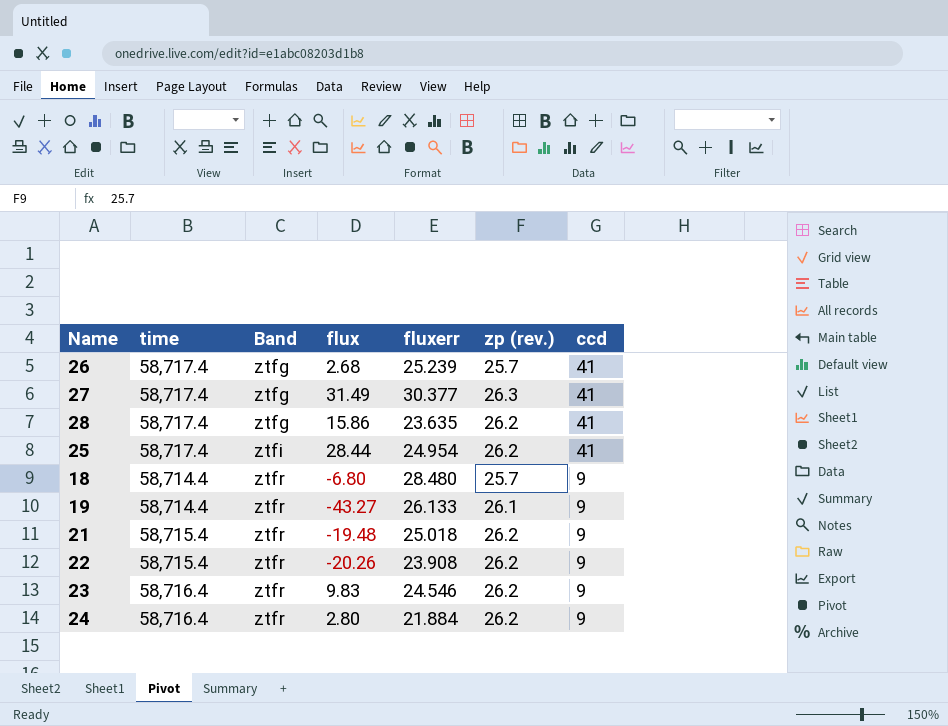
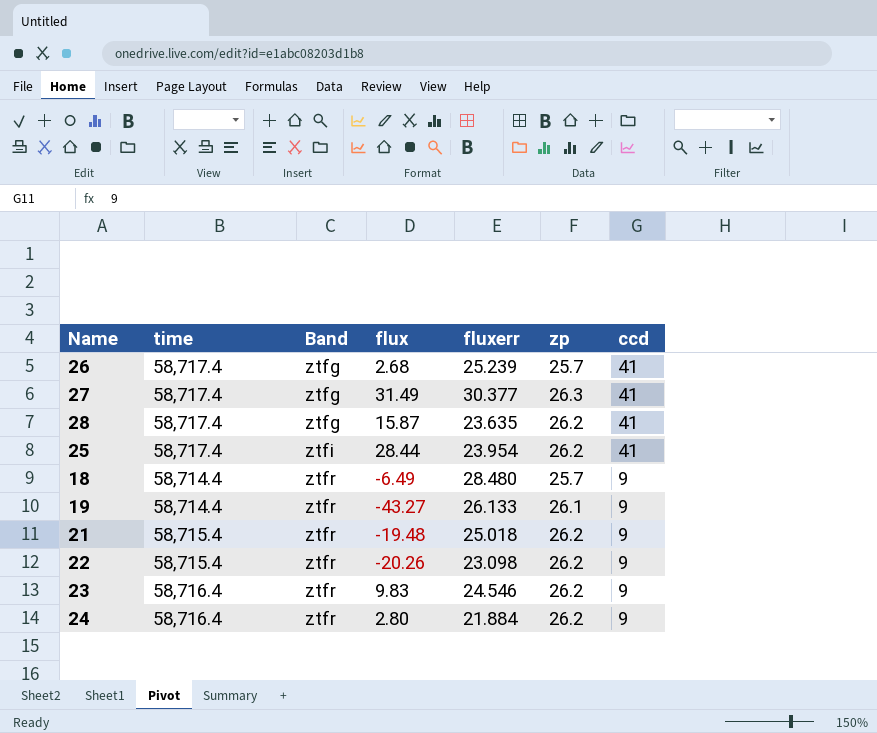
column name: zp (rev.) -> zp
28 | flux: 15.86 -> 15.87
25 | fluxerr: 24.954 -> 23.954
18 | flux: -6.80 -> -6.49
22 | fluxerr: 23.908 -> 23.098

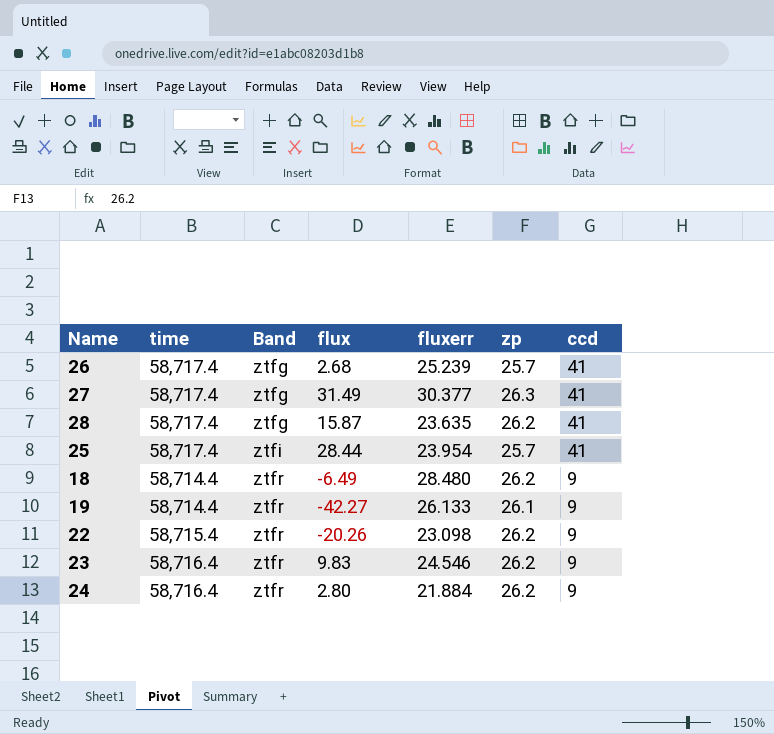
row 21: 58,715.4 | ztfr | -19.48 | 25.018 | 26.2 | 9 -> none
25 | zp: 26.2 -> 25.7
18 | zp: 25.7 -> 26.2
19 | flux: -43.27 -> -42.27

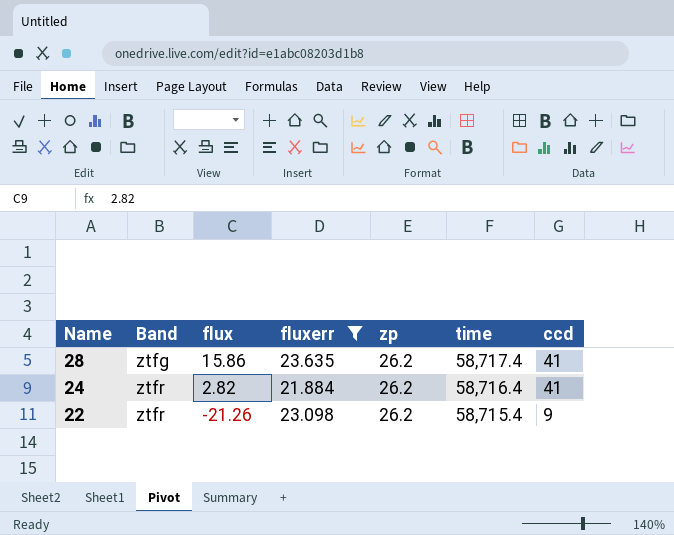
filter: none -> fluxerr <= 23.635
row order: Band ascending -> Name descending
column time | position: 2 -> 6
28 | flux: 15.87 -> 15.86
24 | flux: 2.80 -> 2.82
24 | ccd: 9 -> 41
22 | flux: -20.26 -> -21.26

